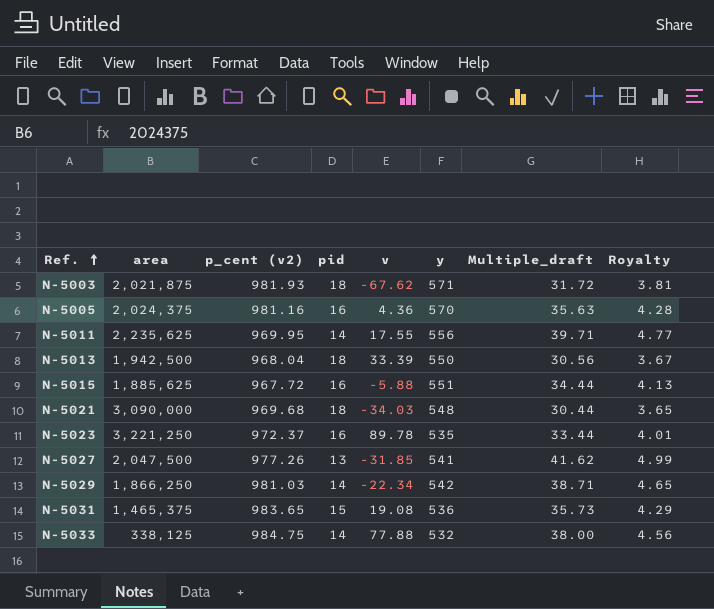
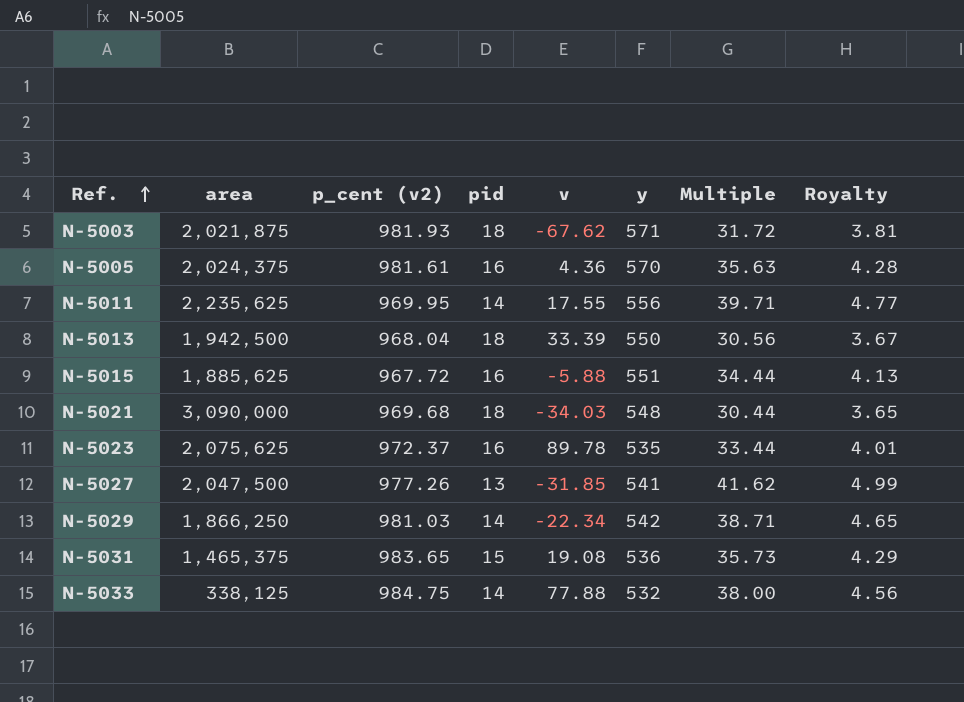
column name: Multiple_draft -> Multiple
N-5005 | p_cent (v2): 981.16 -> 981.61
N-5023 | area: 3,221,250 -> 2,075,625

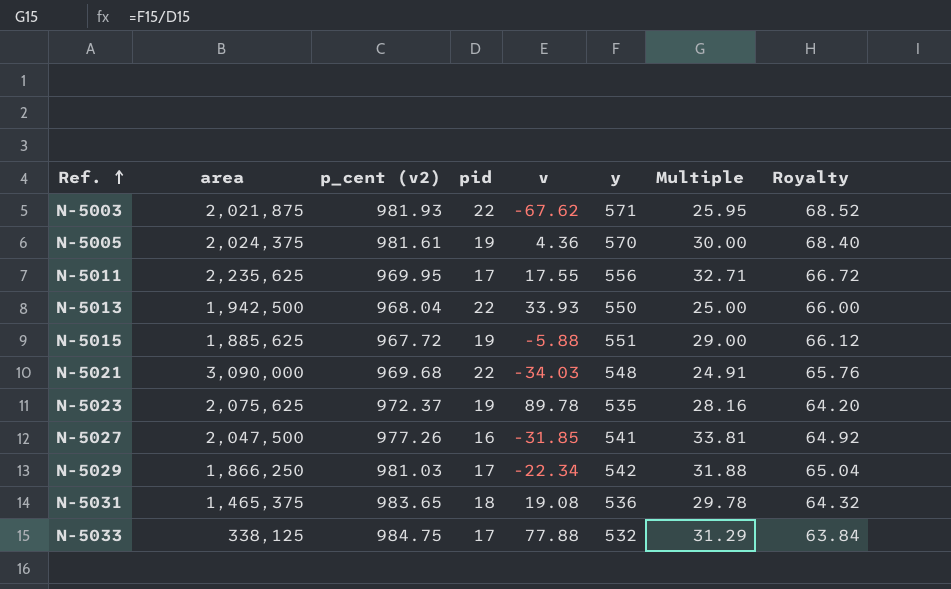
column Royalty | formula: [Multiple] * 0.12 -> [y] * 0.12
N-5003 | pid: 18 -> 22
N-5003 | Multiple: 31.72 -> 25.95
N-5005 | pid: 16 -> 19
N-5005 | Multiple: 35.63 -> 30.00
N-5011 | pid: 14 -> 17
N-5011 | Multiple: 39.71 -> 32.71
N-5013 | pid: 18 -> 22
N-5013 | v: 33.39 -> 33.93
N-5013 | Multiple: 30.56 -> 25.00
N-5015 | pid: 16 -> 19
N-5015 | Multiple: 34.44 -> 29.00
N-5021 | pid: 18 -> 22
N-5021 | Multiple: 30.44 -> 24.91
N-5023 | pid: 16 -> 19
N-5023 | Multiple: 33.44 -> 28.16
N-5027 | pid: 13 -> 16
N-5027 | Multiple: 41.62 -> 33.81
N-5029 | pid: 14 -> 17
N-5029 | Multiple: 38.71 -> 31.88
N-5031 | pid: 15 -> 18
N-5031 | Multiple: 35.73 -> 29.78
N-5033 | pid: 14 -> 17
N-5033 | Multiple: 38.00 -> 31.29

